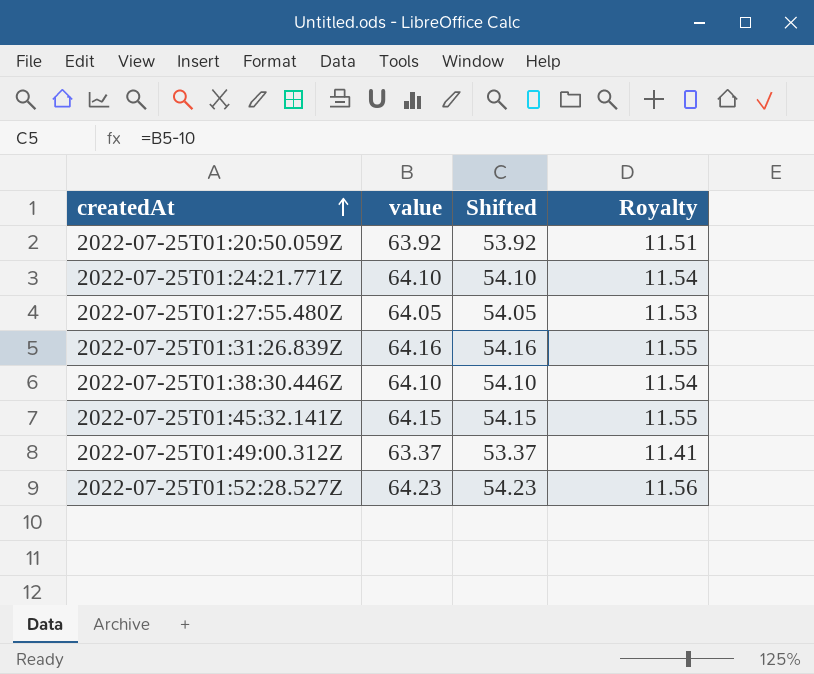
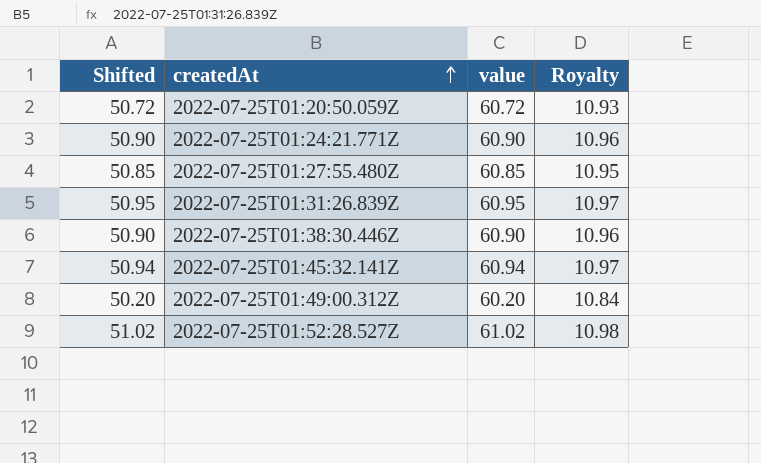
column Shifted | position: 3 -> 1
2022-07-25T01:20:50.059Z | Shifted: 53.92 -> 50.72
2022-07-25T01:20:50.059Z | value: 63.92 -> 60.72
2022-07-25T01:20:50.059Z | Royalty: 11.51 -> 10.93
2022-07-25T01:24:21.771Z | Shifted: 54.10 -> 50.90
2022-07-25T01:24:21.771Z | value: 64.10 -> 60.90
2022-07-25T01:24:21.771Z | Royalty: 11.54 -> 10.96
2022-07-25T01:27:55.480Z | Shifted: 54.05 -> 50.85
2022-07-25T01:27:55.480Z | value: 64.05 -> 60.85
2022-07-25T01:27:55.480Z | Royalty: 11.53 -> 10.95
2022-07-25T01:31:26.839Z | Shifted: 54.16 -> 50.95
2022-07-25T01:31:26.839Z | value: 64.16 -> 60.95
2022-07-25T01:31:26.839Z | Royalty: 11.55 -> 10.97
2022-07-25T01:38:30.446Z | Shifted: 54.10 -> 50.90
2022-07-25T01:38:30.446Z | value: 64.10 -> 60.90
2022-07-25T01:38:30.446Z | Royalty: 11.54 -> 10.96
2022-07-25T01:45:32.141Z | Shifted: 54.15 -> 50.94
2022-07-25T01:45:32.141Z | value: 64.15 -> 60.94
2022-07-25T01:45:32.141Z | Royalty: 11.55 -> 10.97
2022-07-25T01:49:00.312Z | Shifted: 53.37 -> 50.20
2022-07-25T01:49:00.312Z | value: 63.37 -> 60.20
2022-07-25T01:49:00.312Z | Royalty: 11.41 -> 10.84
2022-07-25T01:52:28.527Z | Shifted: 54.23 -> 51.02
2022-07-25T01:52:28.527Z | value: 64.23 -> 61.02
2022-07-25T01:52:28.527Z | Royalty: 11.56 -> 10.98

